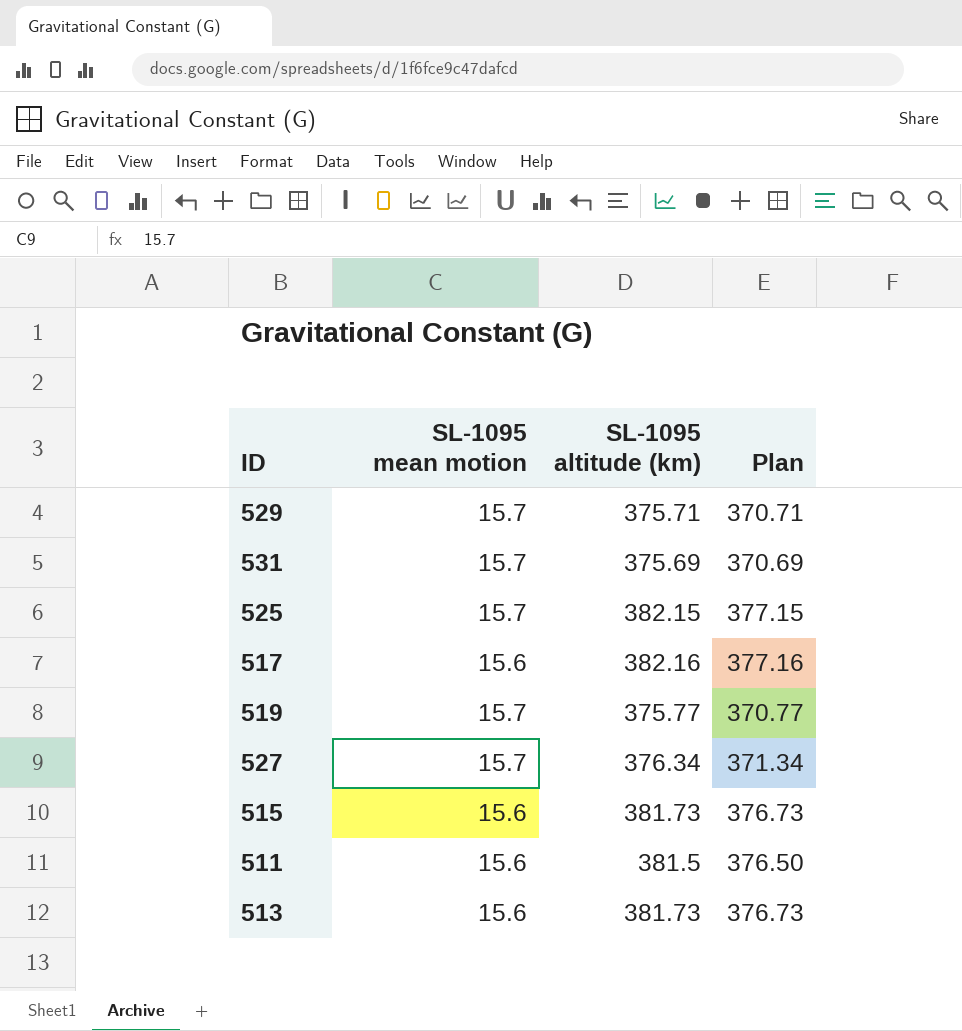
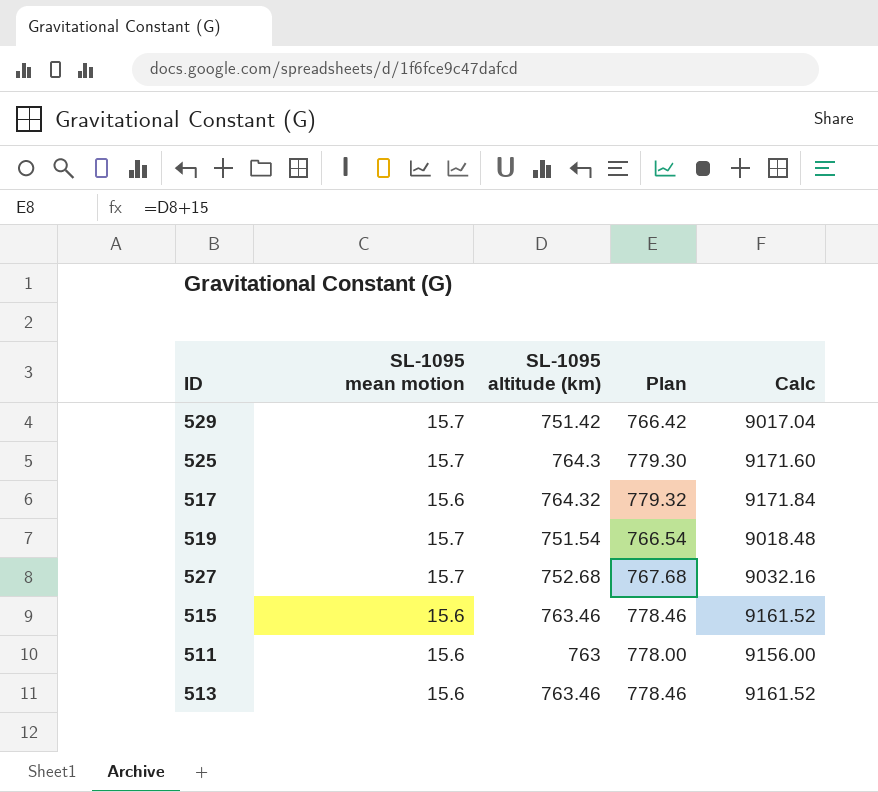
column Plan | formula: [SL-1095 altitude (km)] - 5 -> [SL-1095 altitude (km)] + 15
column Calc | formula: none -> [SL-1095 altitude (km)] * 12
row 531: 15.7 | 375.69 | 370.69 -> none
529 | SL-1095 altitude (km): 375.71 -> 751.42
525 | SL-1095 altitude (km): 382.15 -> 764.3
517 | SL-1095 altitude (km): 382.16 -> 764.32
519 | SL-1095 altitude (km): 375.77 -> 751.54
527 | SL-1095 altitude (km): 376.34 -> 752.68
515 | SL-1095 altitude (km): 381.73 -> 763.46
511 | SL-1095 altitude (km): 381.5 -> 763
513 | SL-1095 altitude (km): 381.73 -> 763.46

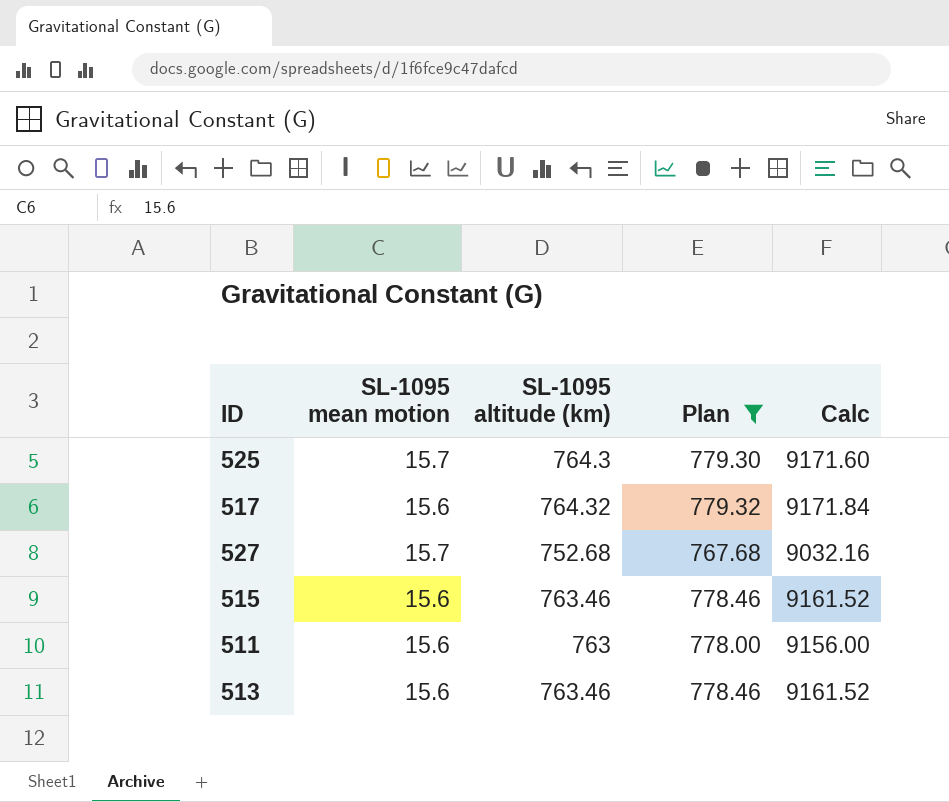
filter: none -> Plan >= 767.68

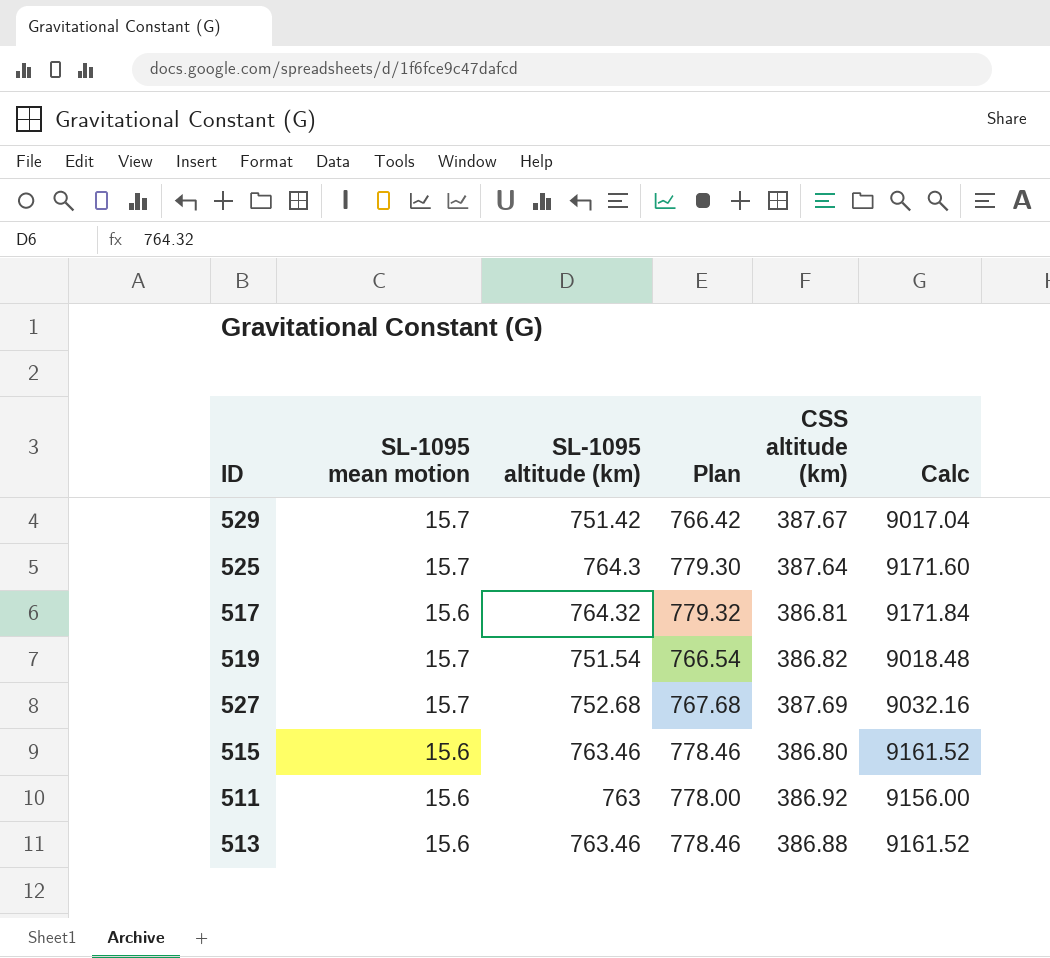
filter: Plan >= 767.68 -> none
column CSS altitude (km) | position: none -> 5

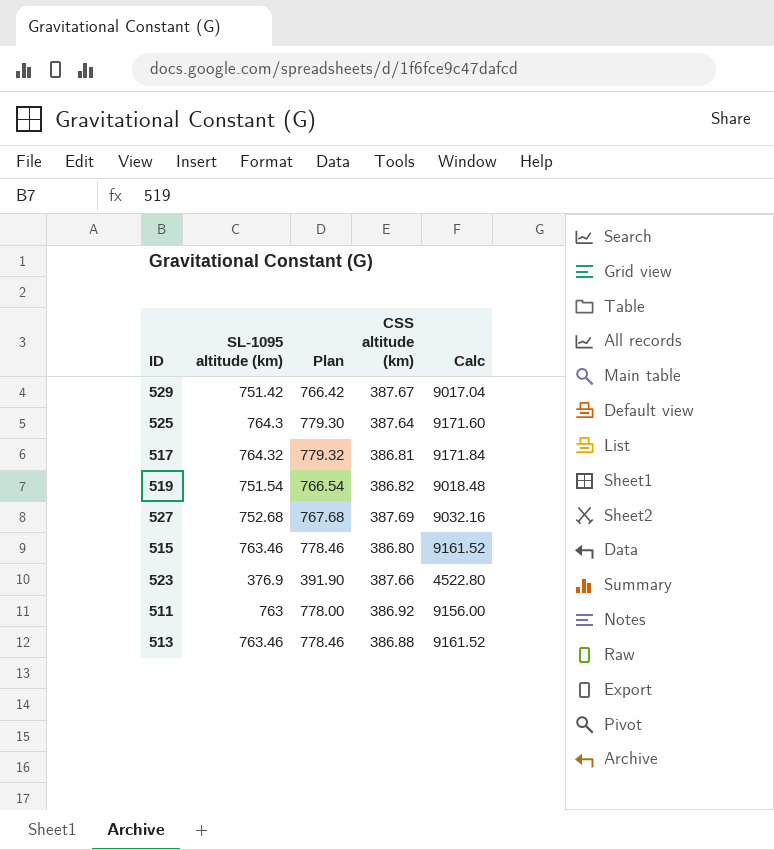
column SL-1095 mean motion | position: 2 -> none
row 523: none -> 376.9 | 391.90 | 387.66 | 4522.80

